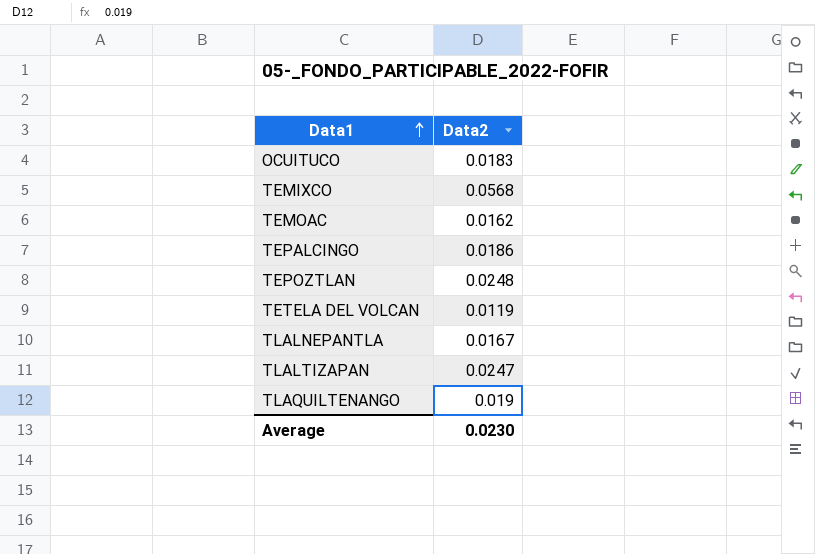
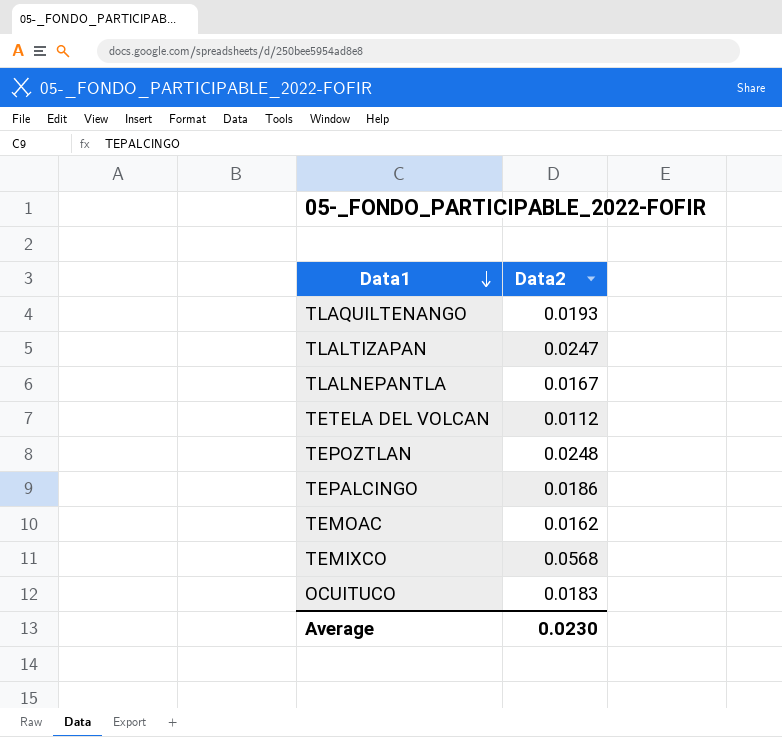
row order: Data1 ascending -> Data1 descending
TLAQUILTENANGO | Data2: 0.019 -> 0.0193
TETELA DEL VOLCAN | Data2: 0.0119 -> 0.0112

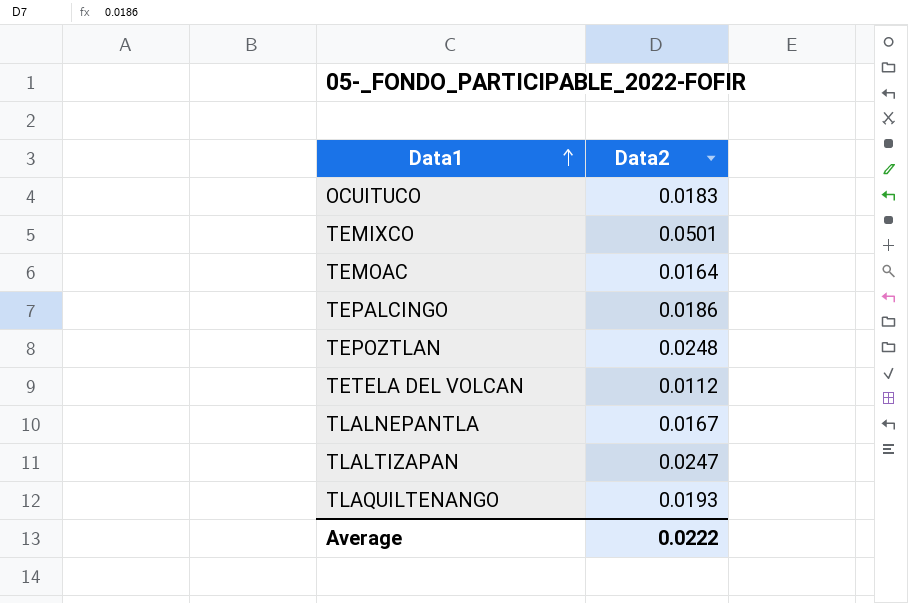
row order: Data1 descending -> Data1 ascending
TEMIXCO | Data2: 0.0568 -> 0.0501
TEMOAC | Data2: 0.0162 -> 0.0164
Average | Data2: 0.0230 -> 0.0222

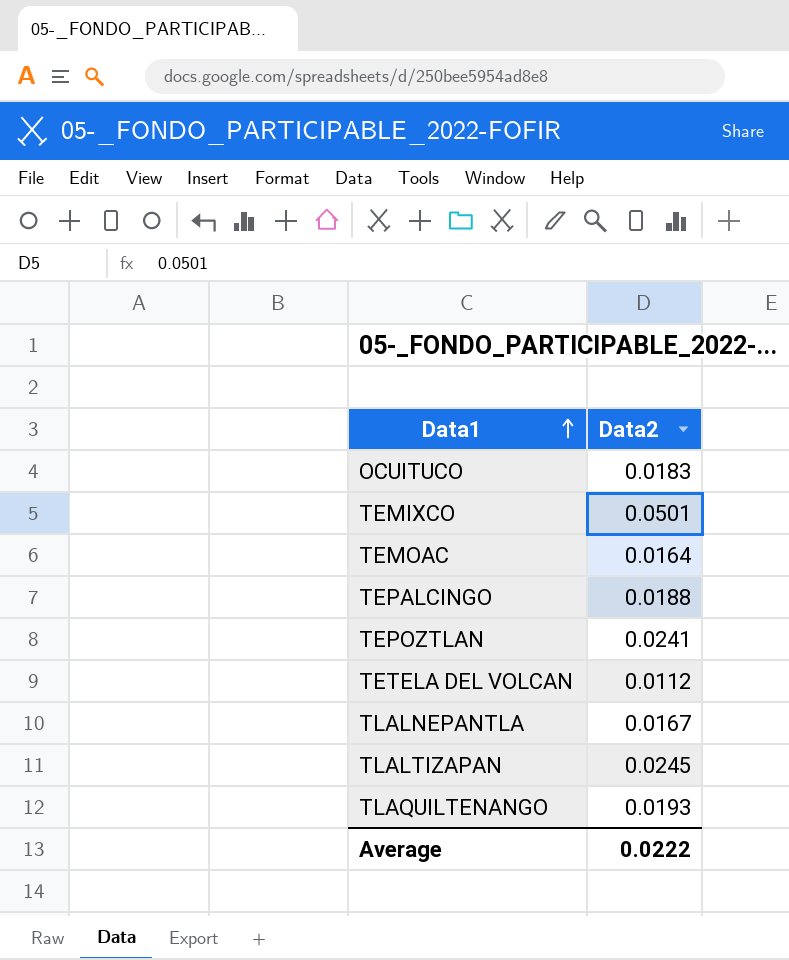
TEPALCINGO | Data2: 0.0186 -> 0.0188
TEPOZTLAN | Data2: 0.0248 -> 0.0241
TLALTIZAPAN | Data2: 0.0247 -> 0.0245

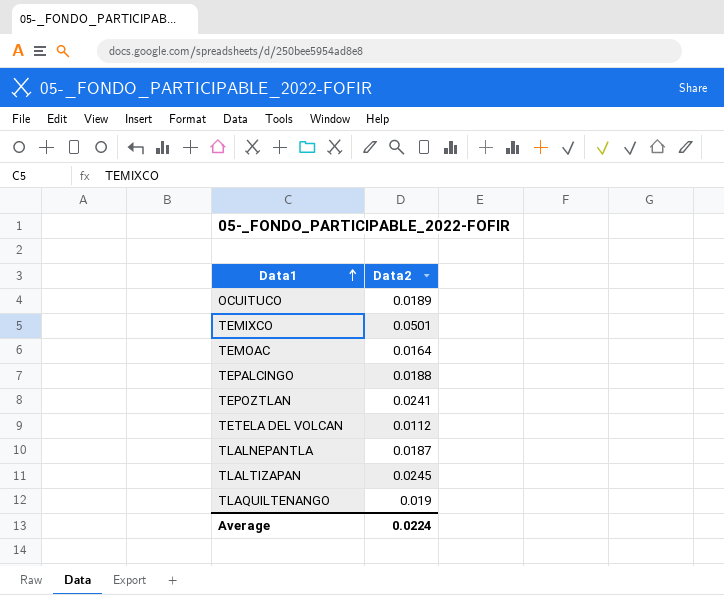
OCUITUCO | Data2: 0.0183 -> 0.0189
TLALNEPANTLA | Data2: 0.0167 -> 0.0187
TLAQUILTENANGO | Data2: 0.0193 -> 0.019
Average | Data2: 0.0222 -> 0.0224

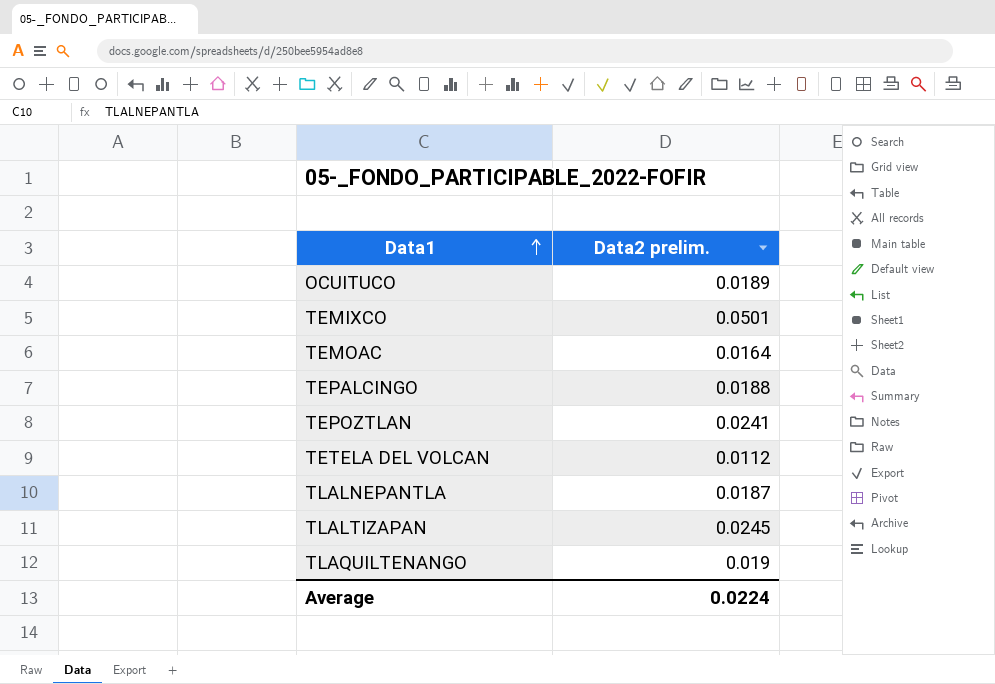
column name: Data2 -> Data2 prelim.

